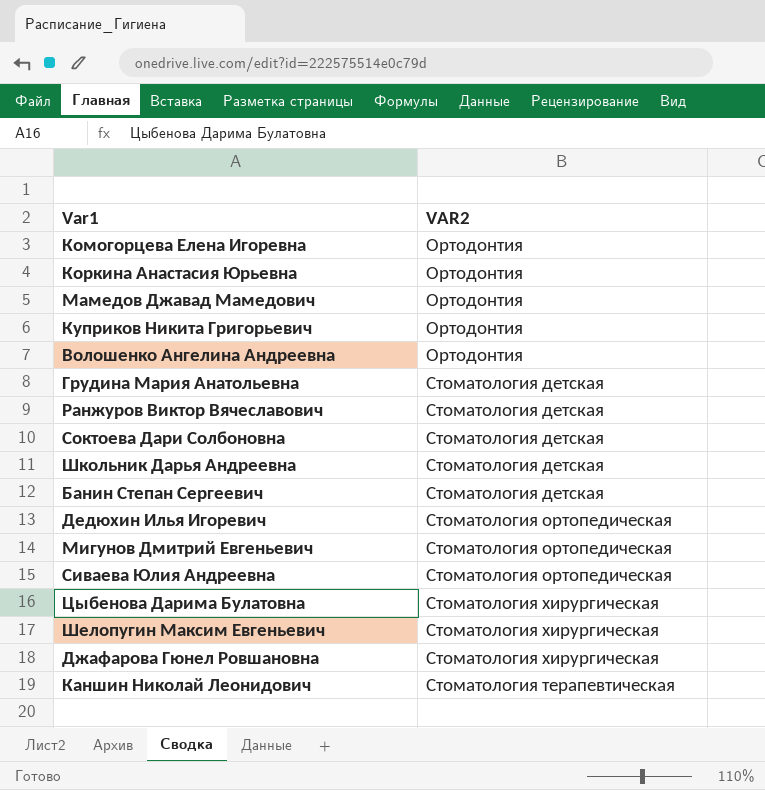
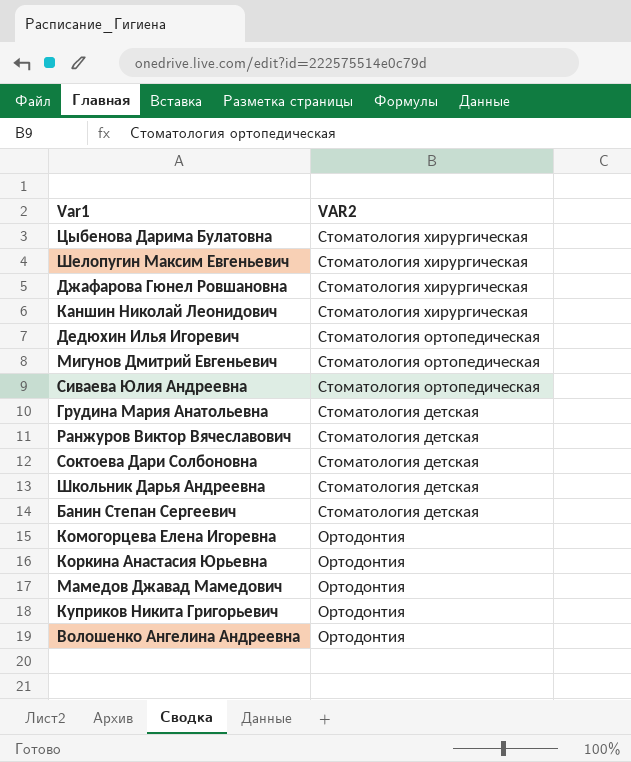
row order: none -> VAR2 descending
Каншин Николай Леонидович | VAR2: Стоматология терапевтическая -> Стоматология хирургическая

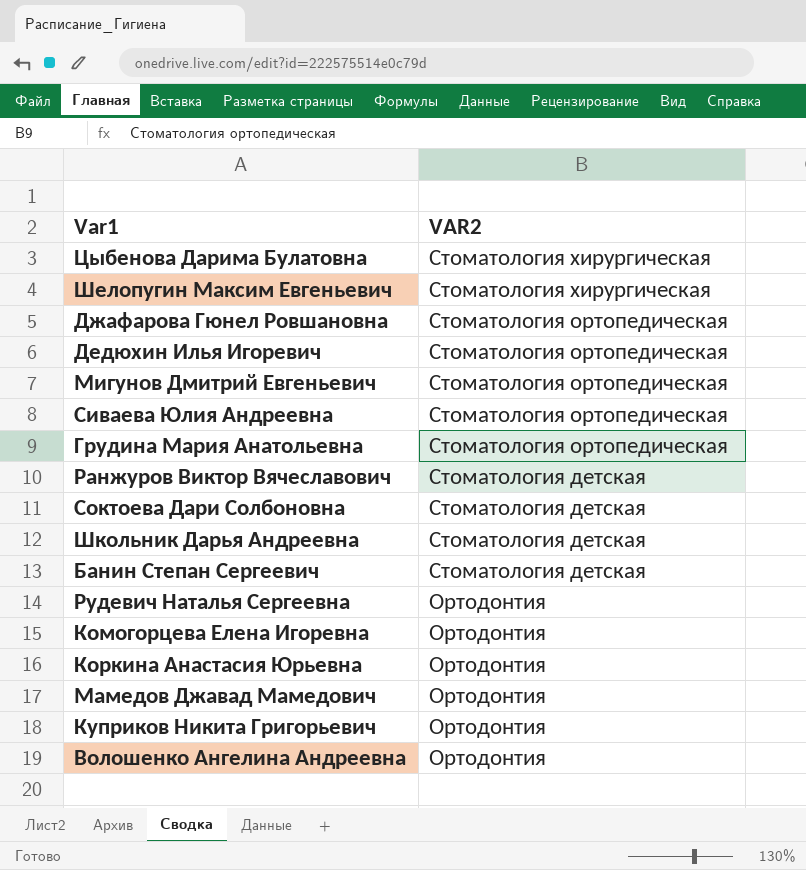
row Каншин Николай Леонидович: Стоматология хирургическая -> none
Джафарова Гюнел Ровшановна | VAR2: Стоматология хирургическая -> Стоматология ортопедическая
Грудина Мария Анатольевна | VAR2: Стоматология детская -> Стоматология ортопедическая
row Рудевич Наталья Сергеевна: none -> Ортодонтия

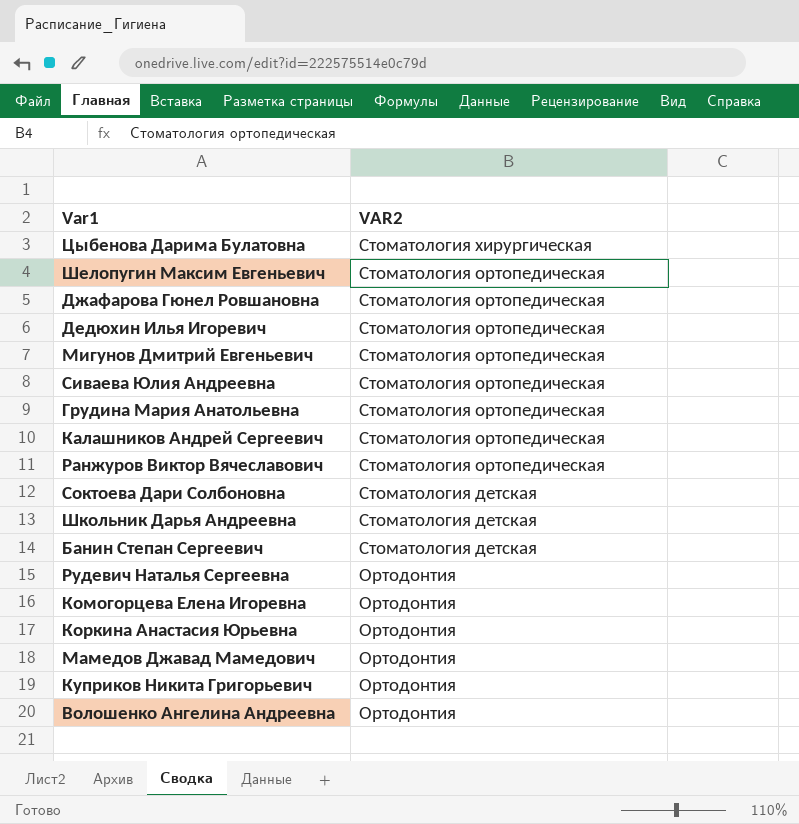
Шелопугин Максим Евгеньевич | VAR2: Стоматология хирургическая -> Стоматология ортопедическая
row Калашников Андрей Сергеевич: none -> Стоматология ортопедическая
Ранжуров Виктор Вячеславович | VAR2: Стоматология детская -> Стоматология ортопедическая

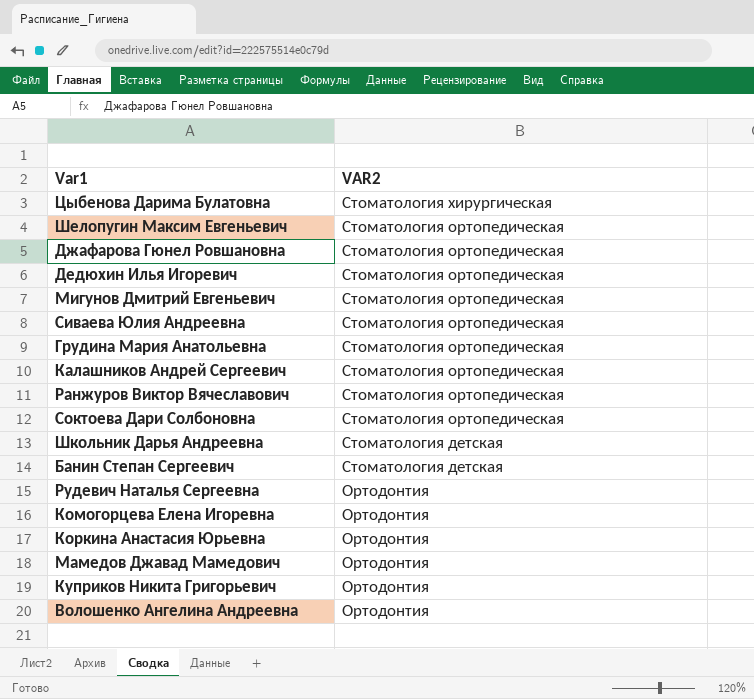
Соктоева Дари Солбоновна | VAR2: Стоматология детская -> Стоматология ортопедическая

